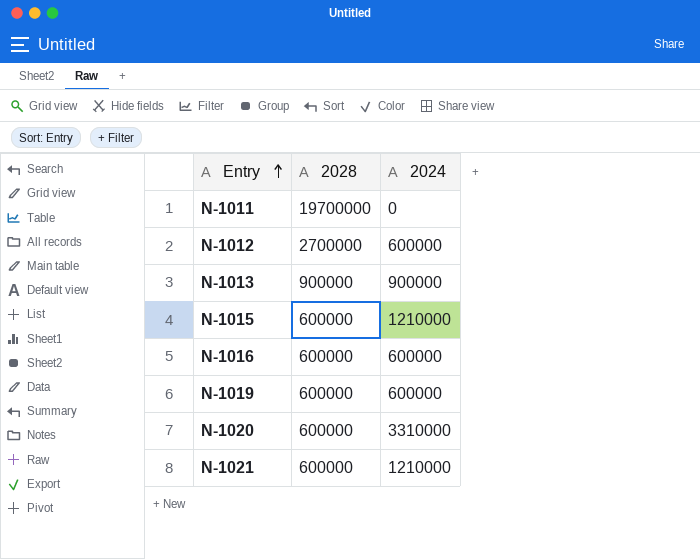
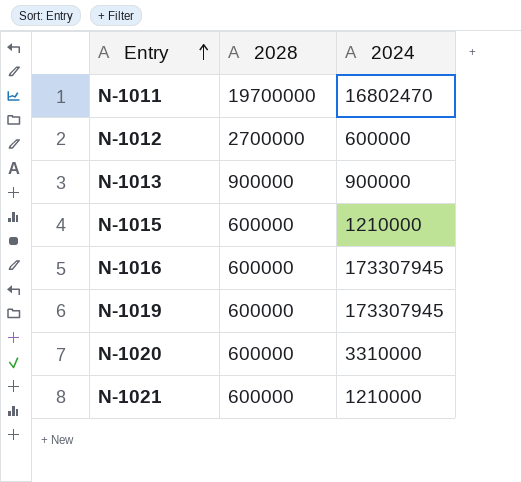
N-1011 | 2024: 0 -> 16802470
N-1016 | 2024: 600000 -> 173307945
N-1019 | 2024: 600000 -> 173307945

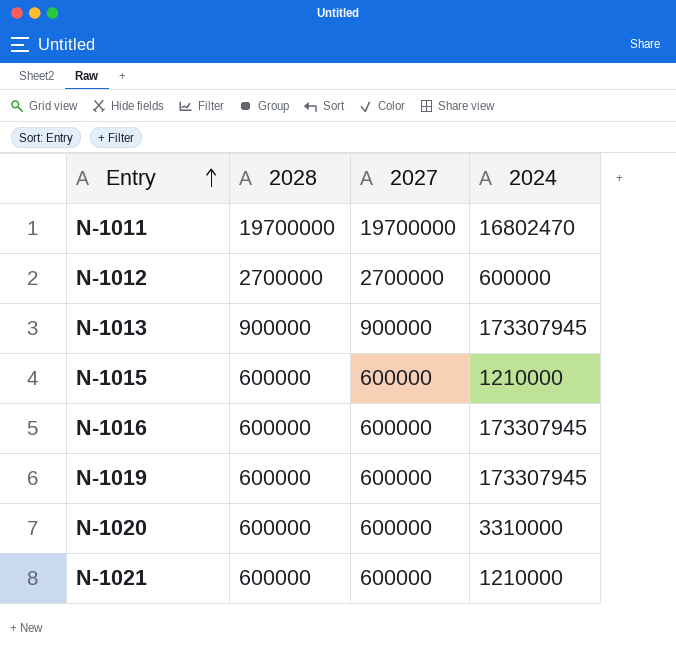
column 2027 | position: none -> 3
N-1013 | 2024: 900000 -> 173307945

